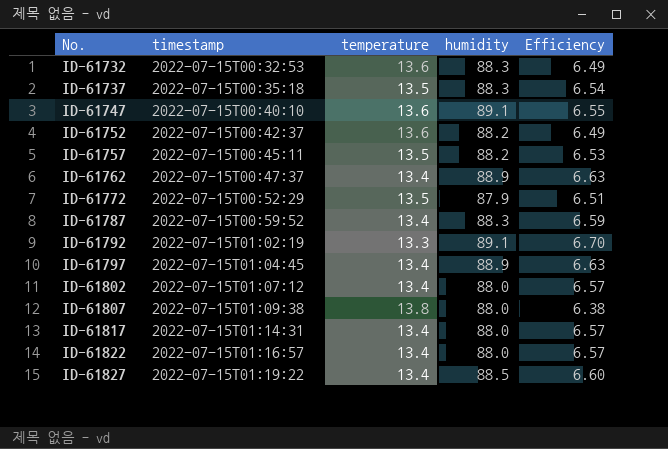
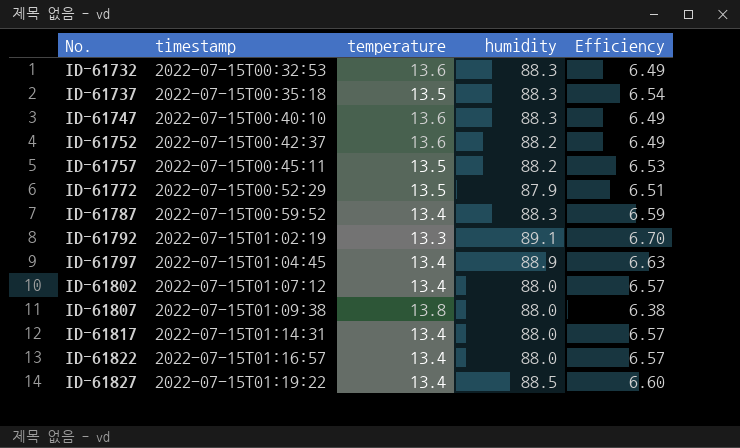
row ID-61762: 2022-07-15T00:47:37 | 13.4 | 88.9 | 6.63 -> none
ID-61747 | humidity: 89.1 -> 88.3
ID-61747 | Efficiency: 6.55 -> 6.49

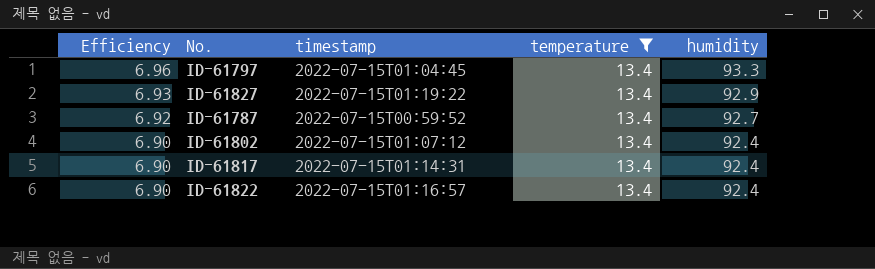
filter: none -> temperature = 13.4
row order: No. ascending -> Efficiency descending
column Efficiency | position: 5 -> 1
ID-61797 | Efficiency: 6.63 -> 6.96
ID-61797 | humidity: 88.9 -> 93.3
ID-61827 | Efficiency: 6.60 -> 6.93
ID-61827 | humidity: 88.5 -> 92.9
ID-61787 | Efficiency: 6.59 -> 6.92
ID-61787 | humidity: 88.3 -> 92.7
ID-61802 | Efficiency: 6.57 -> 6.90
ID-61802 | humidity: 88.0 -> 92.4
ID-61817 | Efficiency: 6.57 -> 6.90
ID-61817 | humidity: 88.0 -> 92.4
ID-61822 | Efficiency: 6.57 -> 6.90
ID-61822 | humidity: 88.0 -> 92.4

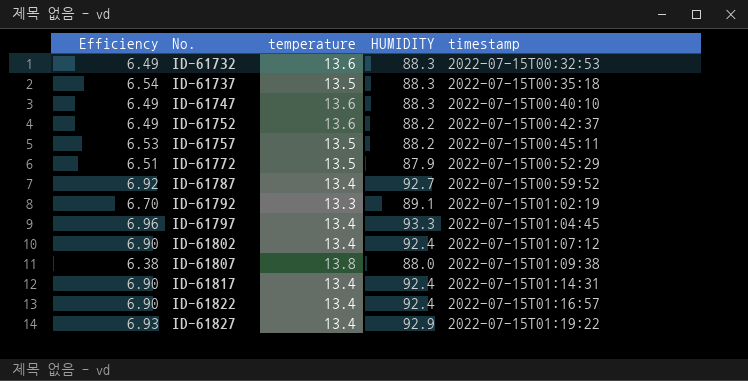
filter: temperature = 13.4 -> none
row order: Efficiency descending -> No. ascending
column name: humidity -> HUMIDITY
column timestamp | position: 3 -> 5

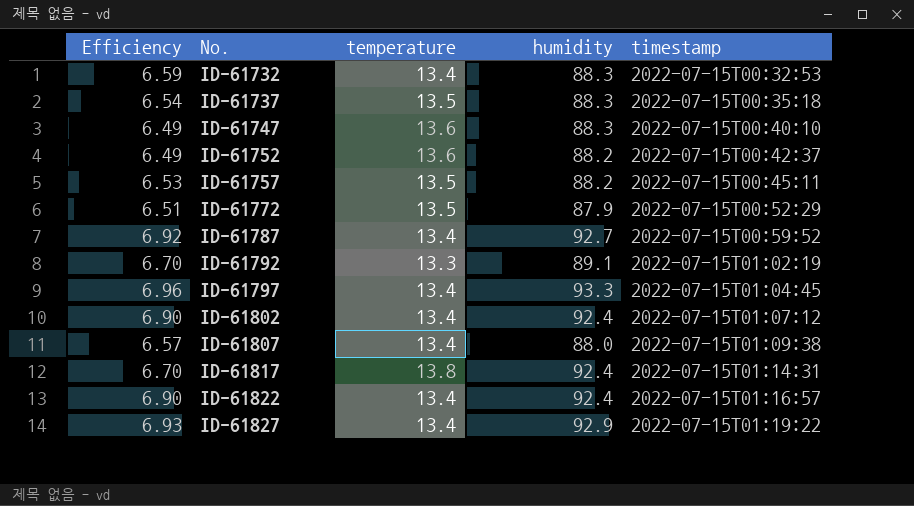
column name: HUMIDITY -> humidity
ID-61732 | Efficiency: 6.49 -> 6.59
ID-61732 | temperature: 13.6 -> 13.4
ID-61807 | Efficiency: 6.38 -> 6.57
ID-61807 | temperature: 13.8 -> 13.4
ID-61817 | Efficiency: 6.90 -> 6.70
ID-61817 | temperature: 13.4 -> 13.8

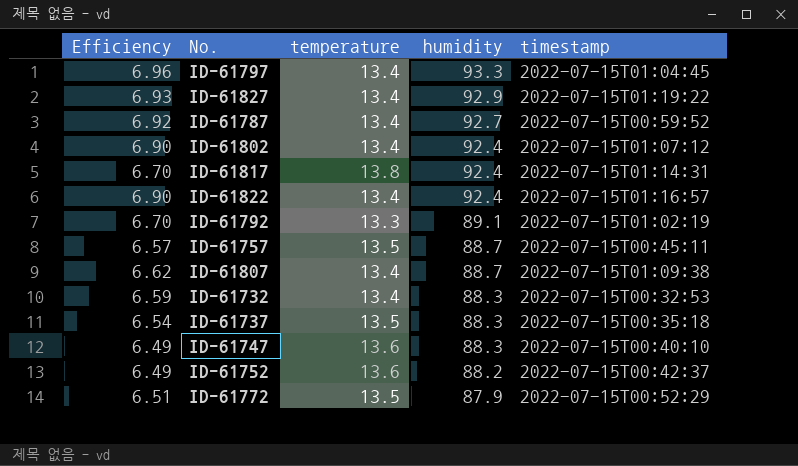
row order: No. ascending -> humidity descending
ID-61757 | Efficiency: 6.53 -> 6.57
ID-61757 | humidity: 88.2 -> 88.7
ID-61807 | Efficiency: 6.57 -> 6.62
ID-61807 | humidity: 88.0 -> 88.7

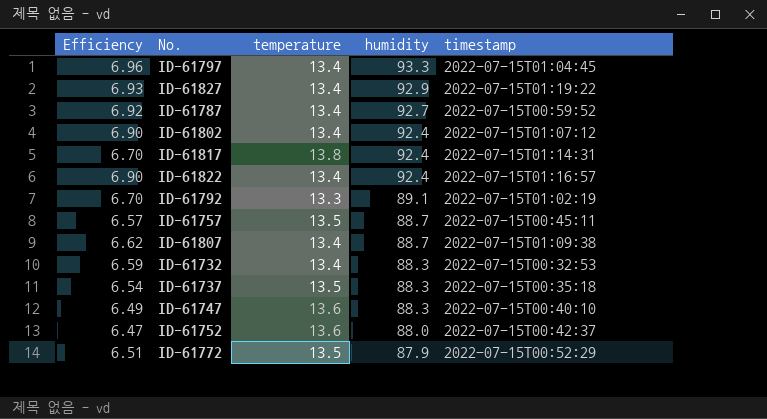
ID-61752 | Efficiency: 6.49 -> 6.47
ID-61752 | humidity: 88.2 -> 88.0

